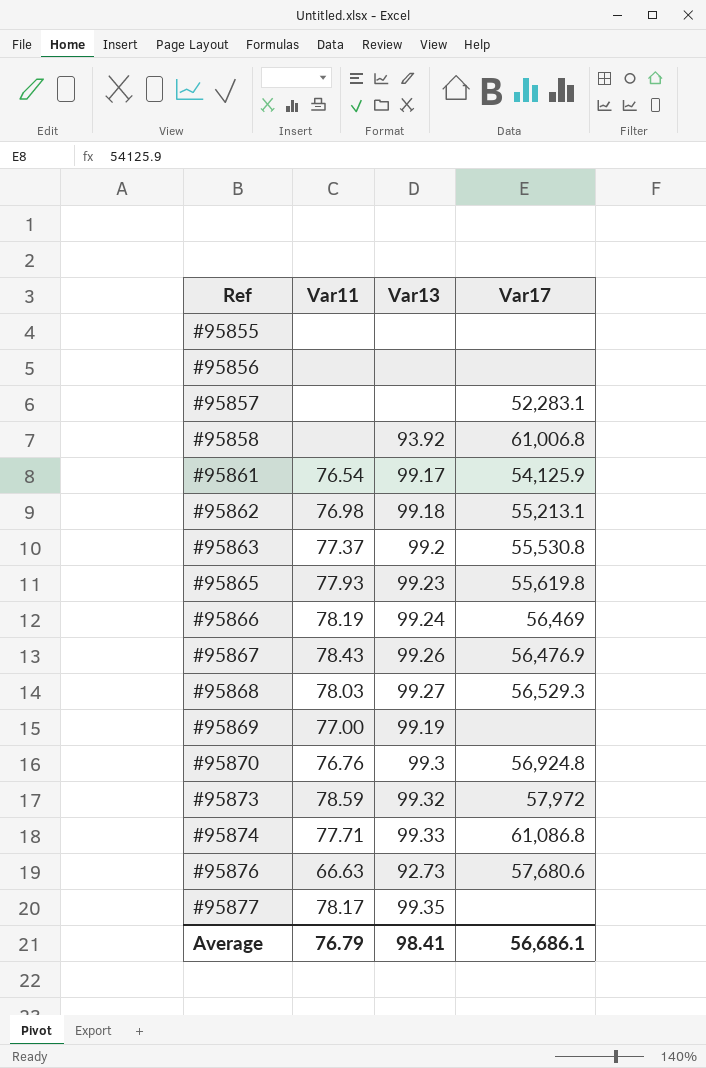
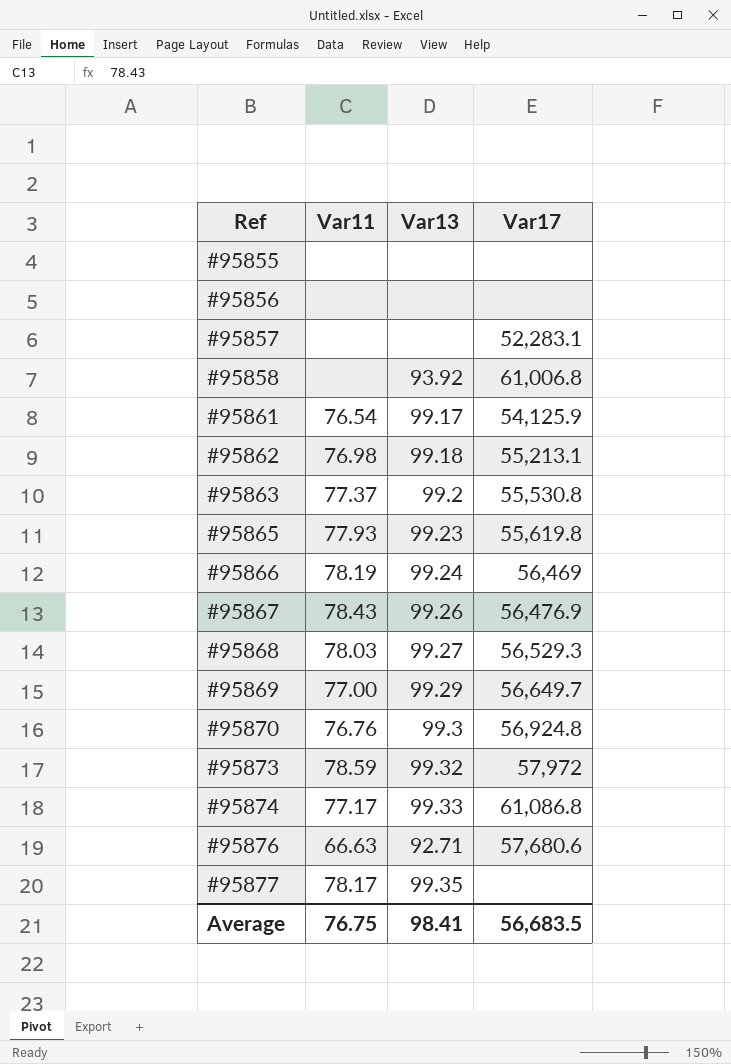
#95869 | Var13: 99.19 -> 99.29
#95869 | Var17: none -> 56,649.7
#95874 | Var11: 77.71 -> 77.17
#95876 | Var13: 92.73 -> 92.71
Average | Var11: 76.79 -> 76.75
Average | Var17: 56,686.1 -> 56,683.5

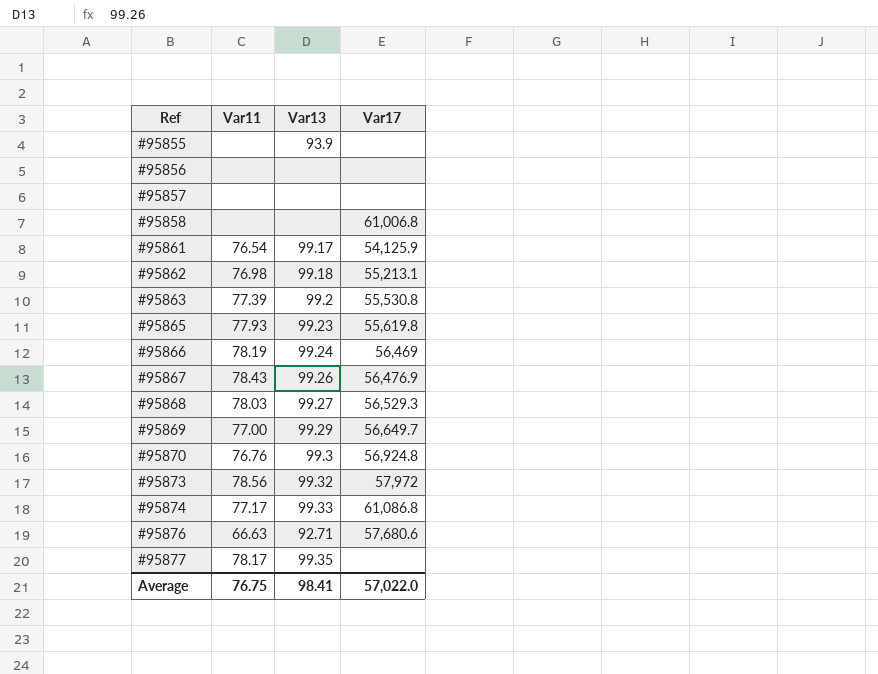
#95855 | Var13: none -> 93.9
#95857 | Var17: 52,283.1 -> none
#95858 | Var13: 93.92 -> none
#95863 | Var11: 77.37 -> 77.39
#95873 | Var11: 78.59 -> 78.56
Average | Var17: 56,683.5 -> 57,022.0

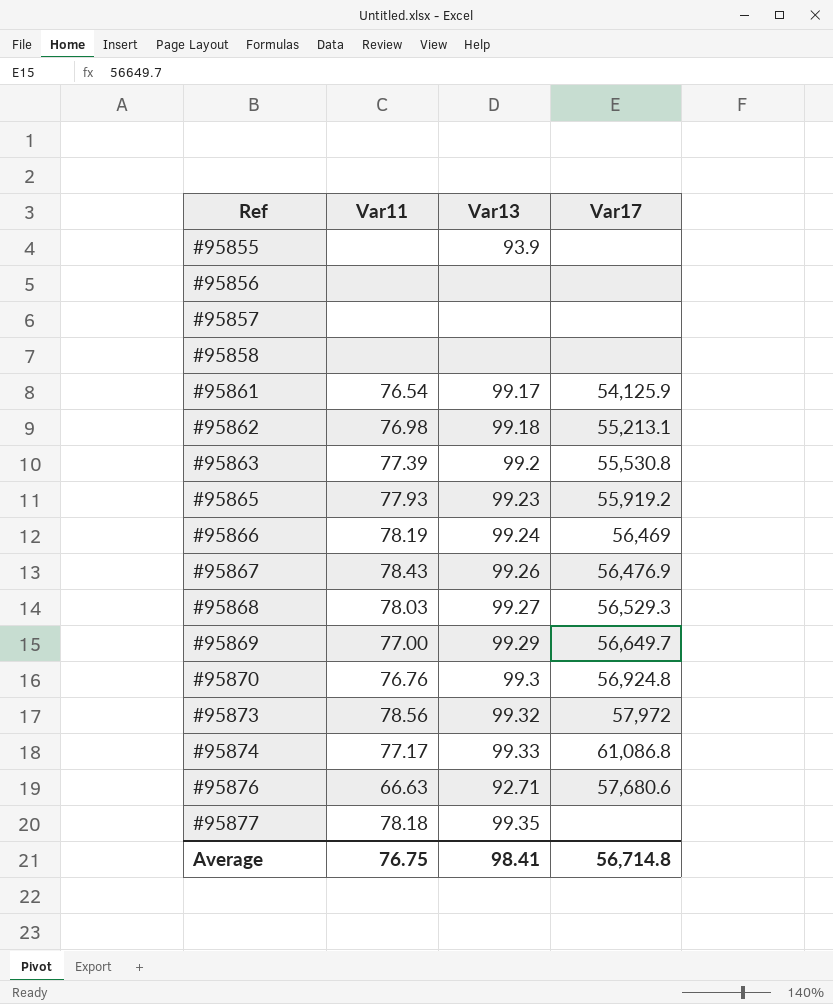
#95858 | Var17: 61,006.8 -> none
#95865 | Var17: 55,619.8 -> 55,919.2
#95877 | Var11: 78.17 -> 78.18
Average | Var17: 57,022.0 -> 56,714.8

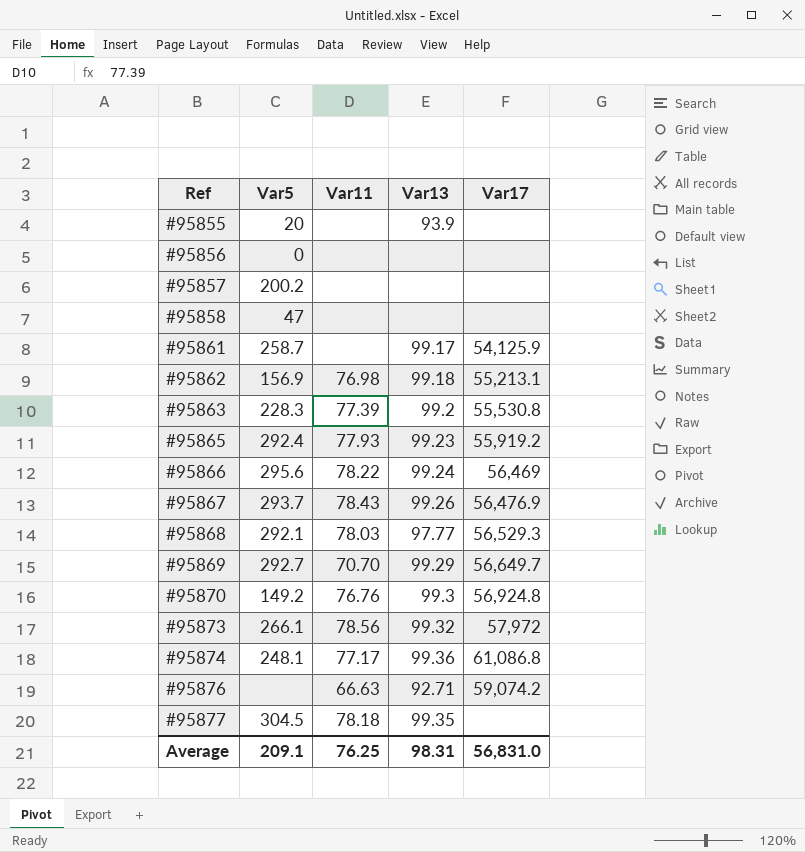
column Var5 | position: none -> 2
#95861 | Var11: 76.54 -> none
#95866 | Var11: 78.19 -> 78.22
#95868 | Var13: 99.27 -> 97.77
#95869 | Var11: 77.00 -> 70.70
#95874 | Var13: 99.33 -> 99.36
#95876 | Var17: 57,680.6 -> 59,074.2
Average | Var11: 76.75 -> 76.25
Average | Var13: 98.41 -> 98.31
Average | Var17: 56,714.8 -> 56,831.0

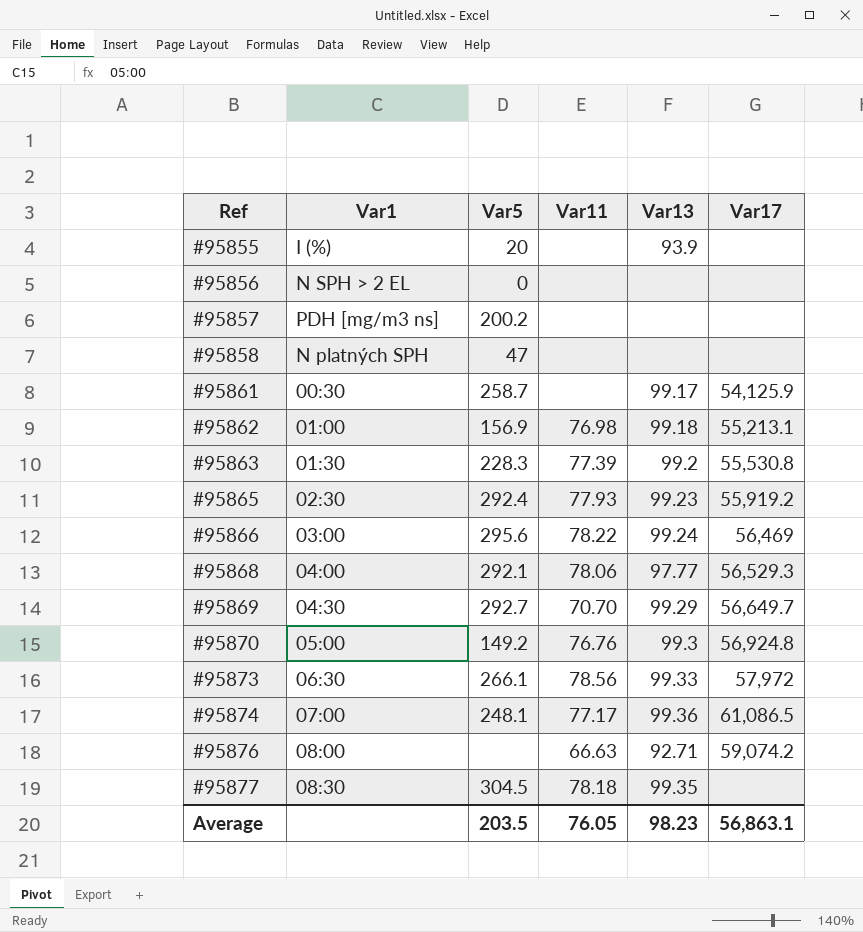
column Var1 | position: none -> 2
row #95867: 293.7 | 78.43 | 99.26 | 56,476.9 -> none
#95868 | Var11: 78.03 -> 78.06
#95873 | Var13: 99.32 -> 99.33
#95874 | Var17: 61,086.8 -> 61,086.5
Average | Var5: 209.1 -> 203.5
Average | Var11: 76.25 -> 76.05
Average | Var13: 98.31 -> 98.23
Average | Var17: 56,831.0 -> 56,863.1

